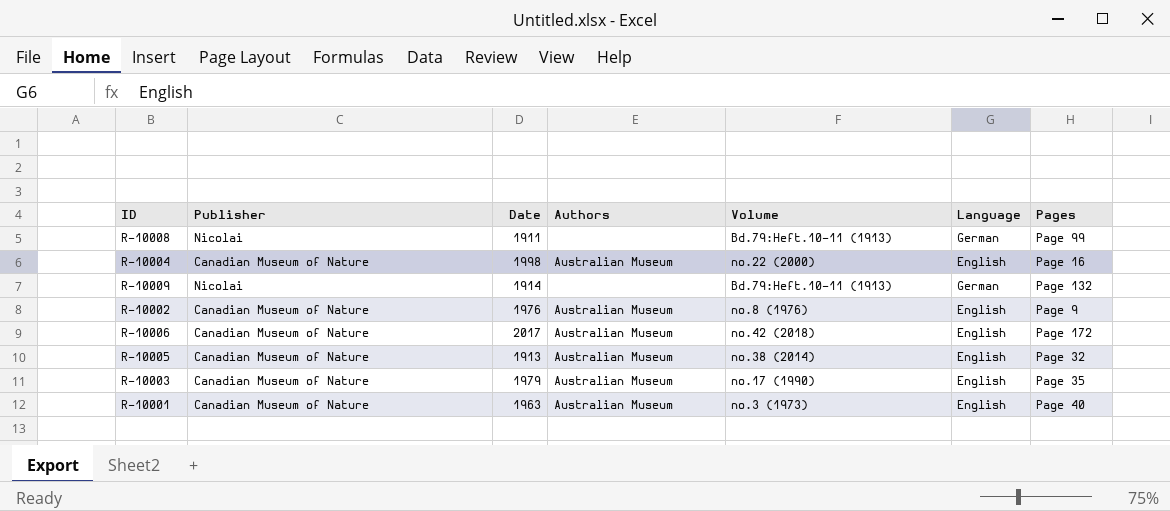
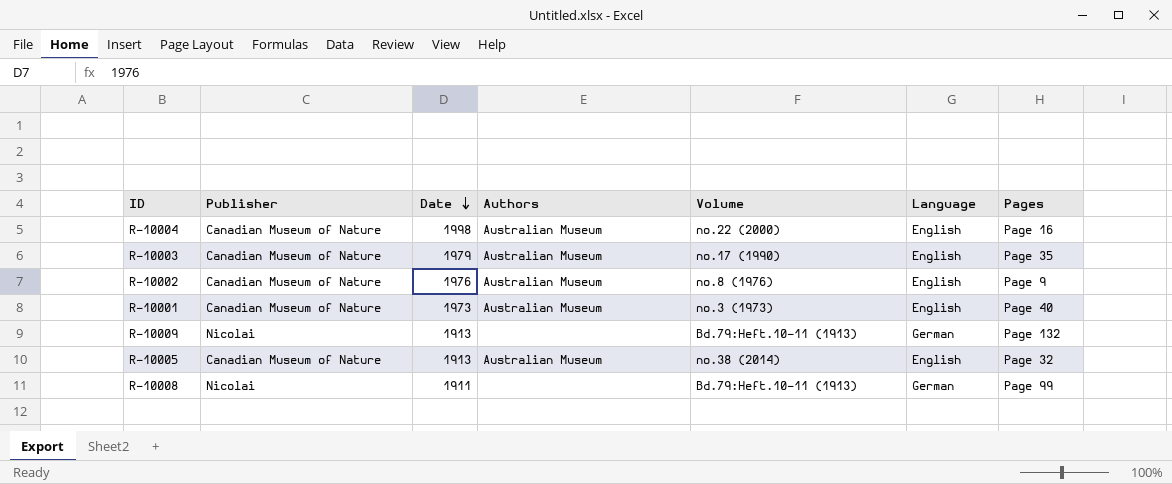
row order: none -> Date descending
row R-10006: Canadian Museum of Nature | 2017 | Australian Museum | no.42 (2018) | English | Page 172 -> none
R-10001 | Date: 1963 -> 1973
R-10009 | Date: 1914 -> 1913

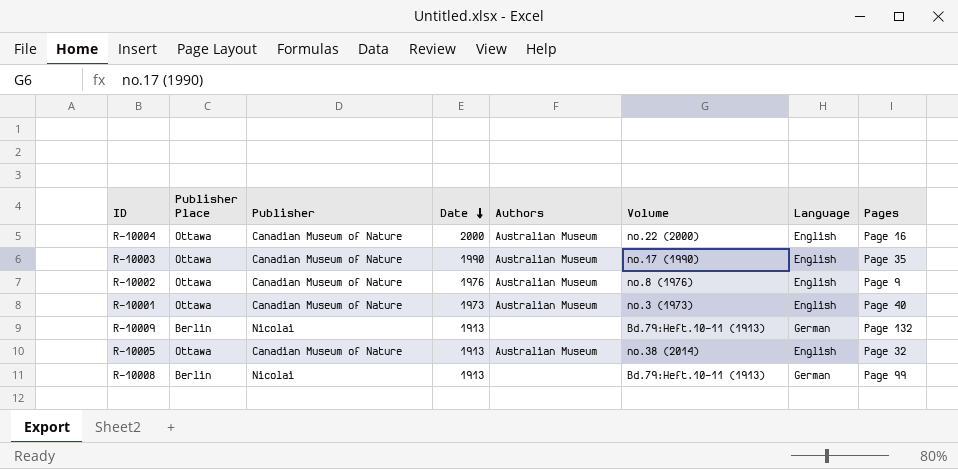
column Publisher Place | position: none -> 2
R-10004 | Date: 1998 -> 2000
R-10003 | Date: 1979 -> 1990
R-10008 | Date: 1911 -> 1913

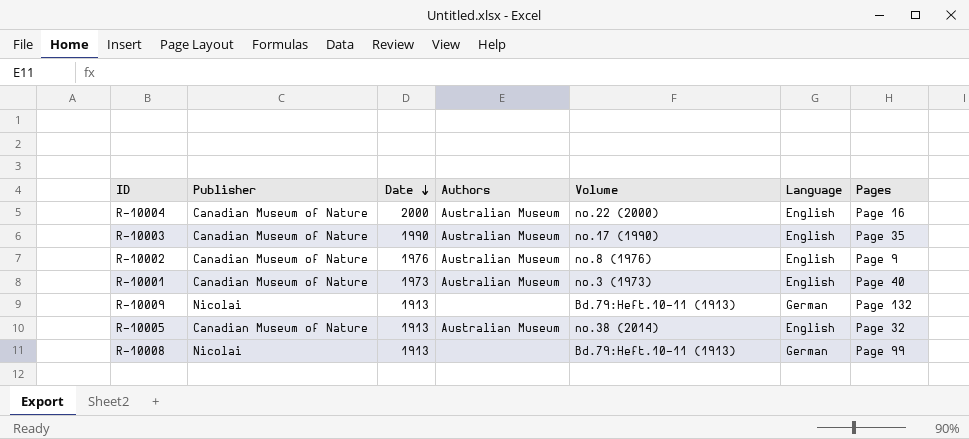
column Publisher Place | position: 2 -> none

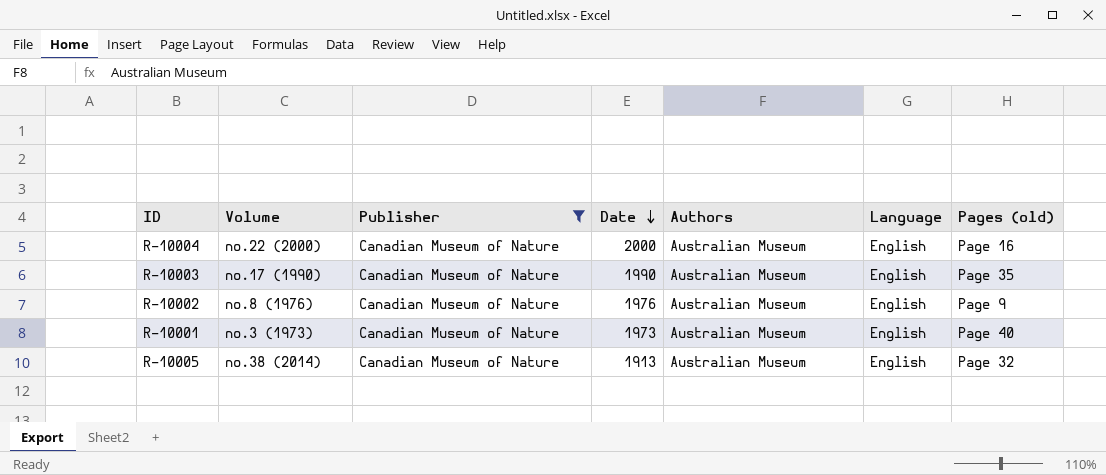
filter: none -> Publisher = Canadian Museum of Nature
column Volume | position: 5 -> 2
column name: Pages -> Pages (old)

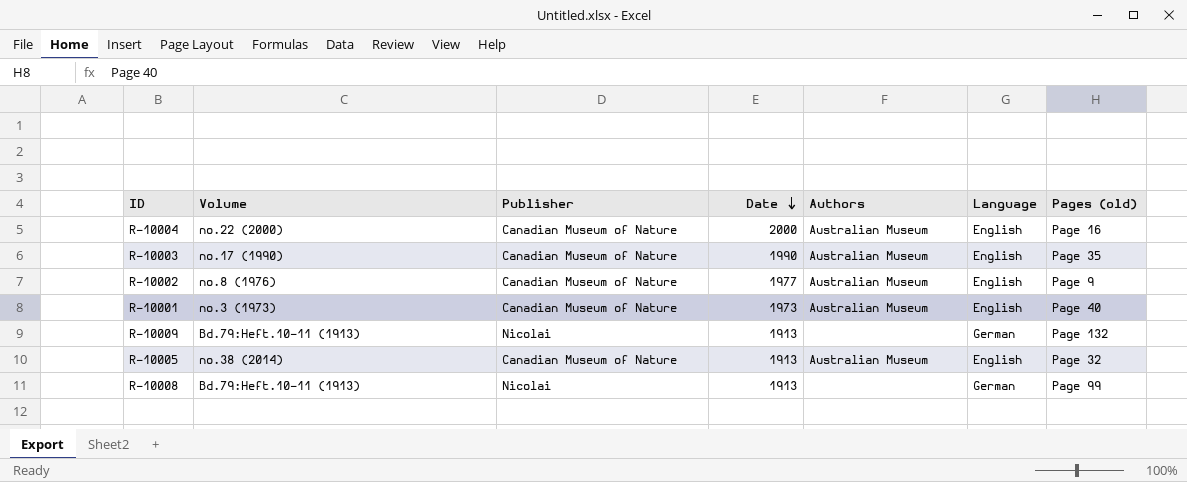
filter: Publisher = Canadian Museum of Nature -> none
R-10002 | Date: 1976 -> 1977

